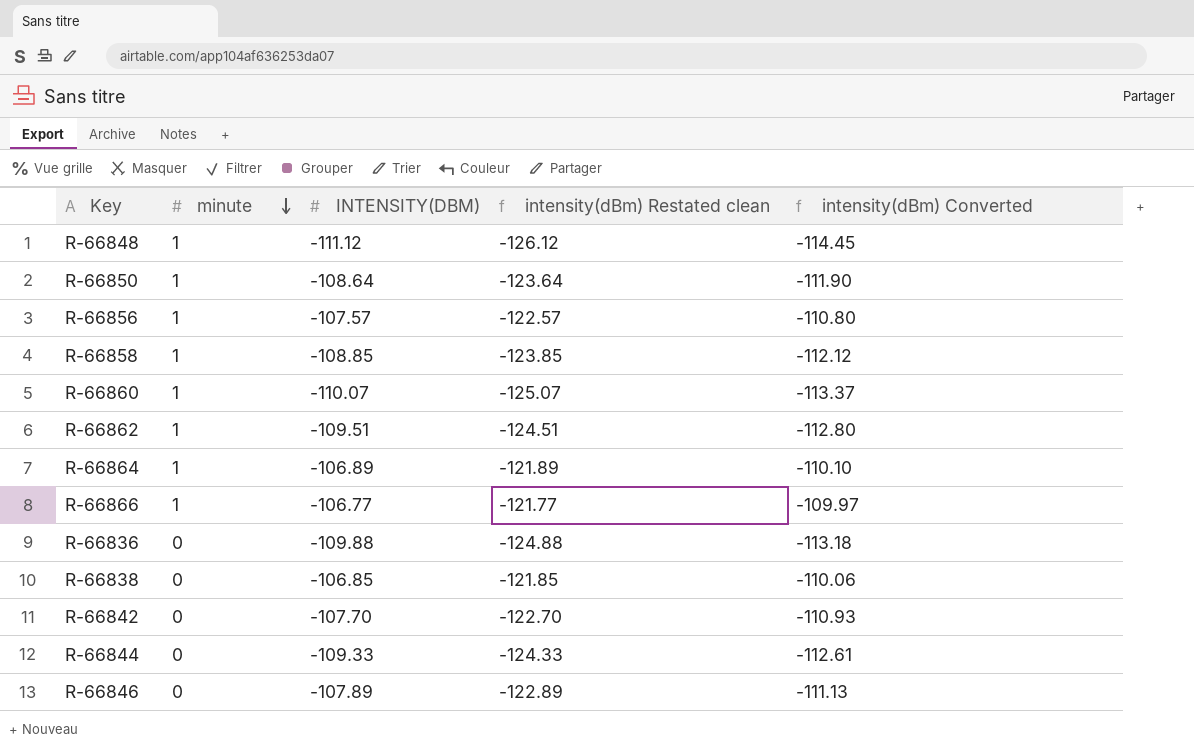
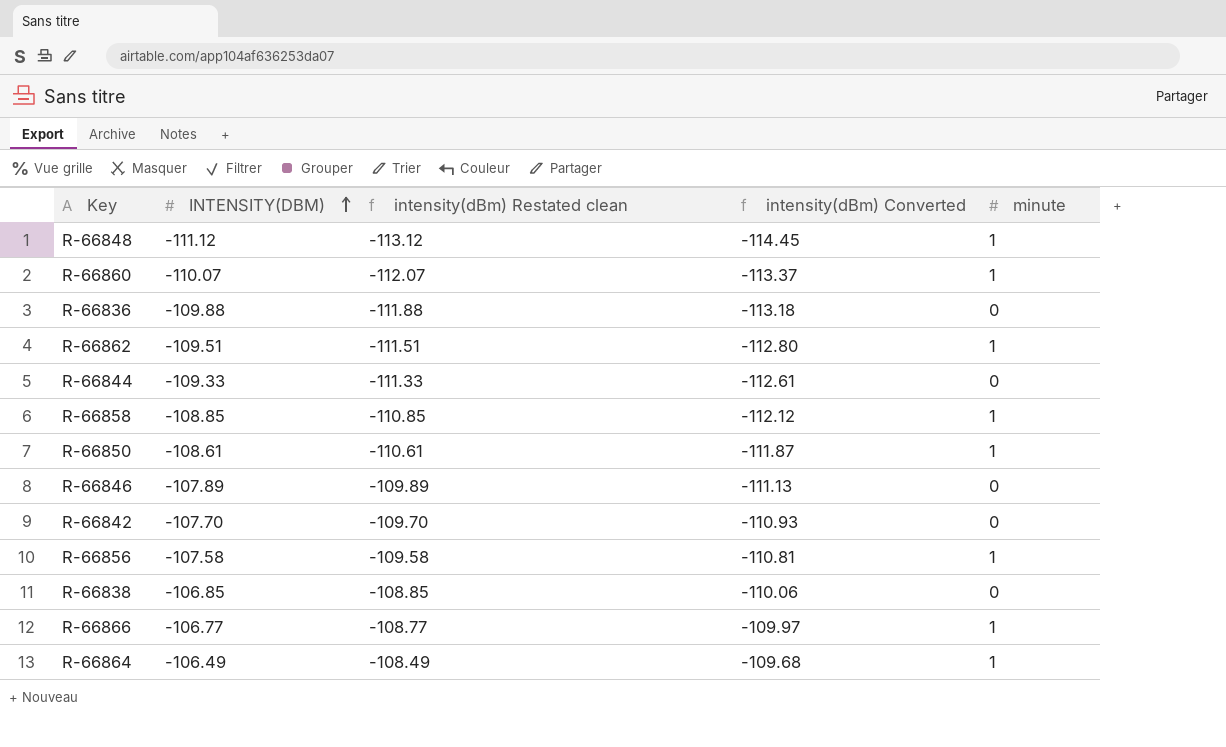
row order: minute descending -> INTENSITY(DBM) ascending
column intensity(dBm) Restated clean | formula: [INTENSITY(DBM)] - 15 -> [INTENSITY(DBM)] - 2
column minute | position: 2 -> 5
R-66850 | INTENSITY(DBM): -108.64 -> -108.61
R-66850 | intensity(dBm) Converted: -111.90 -> -111.87
R-66856 | INTENSITY(DBM): -107.57 -> -107.58
R-66856 | intensity(dBm) Converted: -110.80 -> -110.81
R-66864 | INTENSITY(DBM): -106.89 -> -106.49
R-66864 | intensity(dBm) Converted: -110.10 -> -109.68

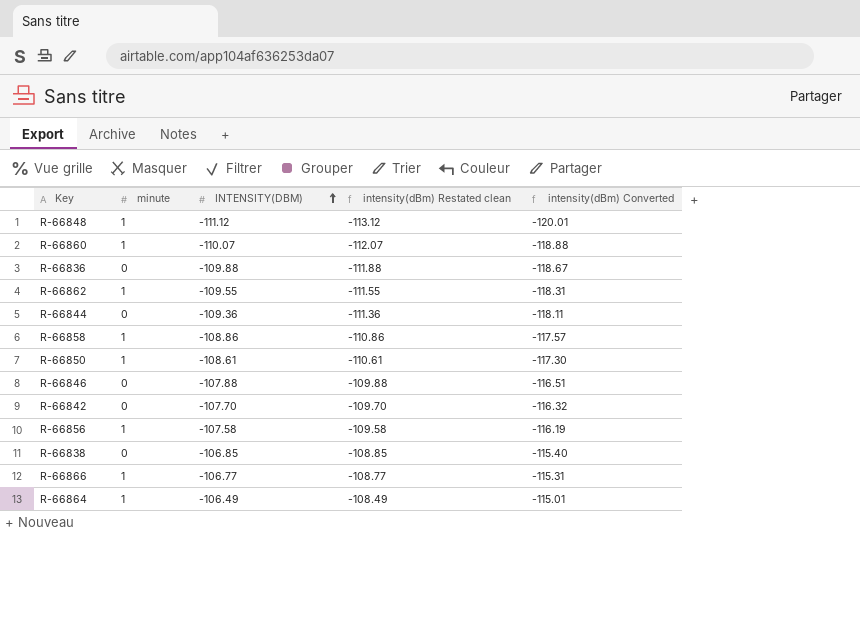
column minute | position: 5 -> 2
column intensity(dBm) Converted | formula: [INTENSITY(DBM)] * 1.03 -> [INTENSITY(DBM)] * 1.08
R-66862 | INTENSITY(DBM): -109.51 -> -109.55
R-66862 | intensity(dBm) Restated clean: -111.51 -> -111.55
R-66844 | INTENSITY(DBM): -109.33 -> -109.36
R-66844 | intensity(dBm) Restated clean: -111.33 -> -111.36
R-66858 | INTENSITY(DBM): -108.85 -> -108.86
R-66858 | intensity(dBm) Restated clean: -110.85 -> -110.86
R-66846 | INTENSITY(DBM): -107.89 -> -107.88
R-66846 | intensity(dBm) Restated clean: -109.89 -> -109.88

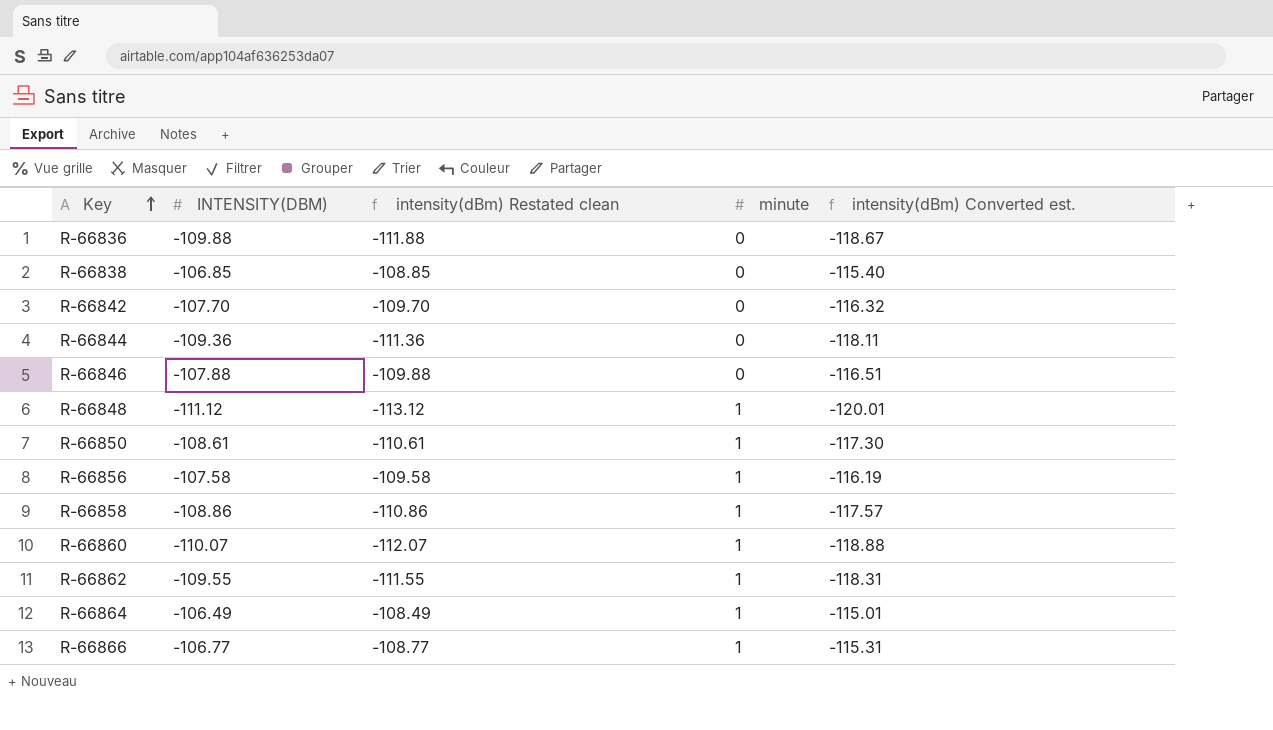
row order: INTENSITY(DBM) ascending -> Key ascending
column minute | position: 2 -> 4
column name: intensity(dBm) Converted -> intensity(dBm) Converted est.

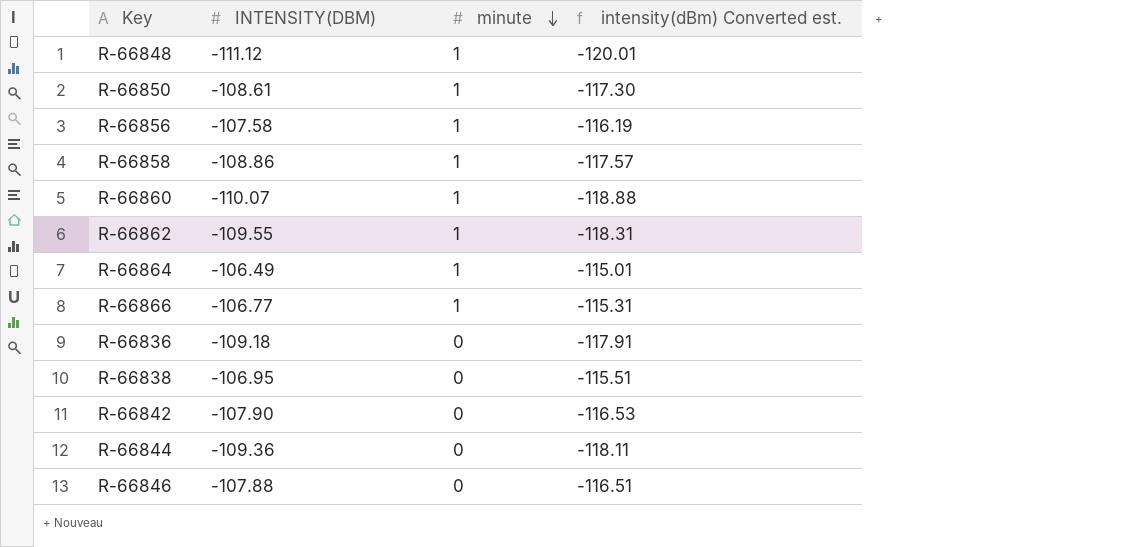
row order: Key ascending -> minute descending
column intensity(dBm) Restated clean | formula: [INTENSITY(DBM)] - 2 -> none
R-66836 | INTENSITY(DBM): -109.88 -> -109.18
R-66836 | intensity(dBm) Converted est.: -118.67 -> -117.91
R-66838 | INTENSITY(DBM): -106.85 -> -106.95
R-66838 | intensity(dBm) Converted est.: -115.40 -> -115.51
R-66842 | INTENSITY(DBM): -107.70 -> -107.90
R-66842 | intensity(dBm) Converted est.: -116.32 -> -116.53

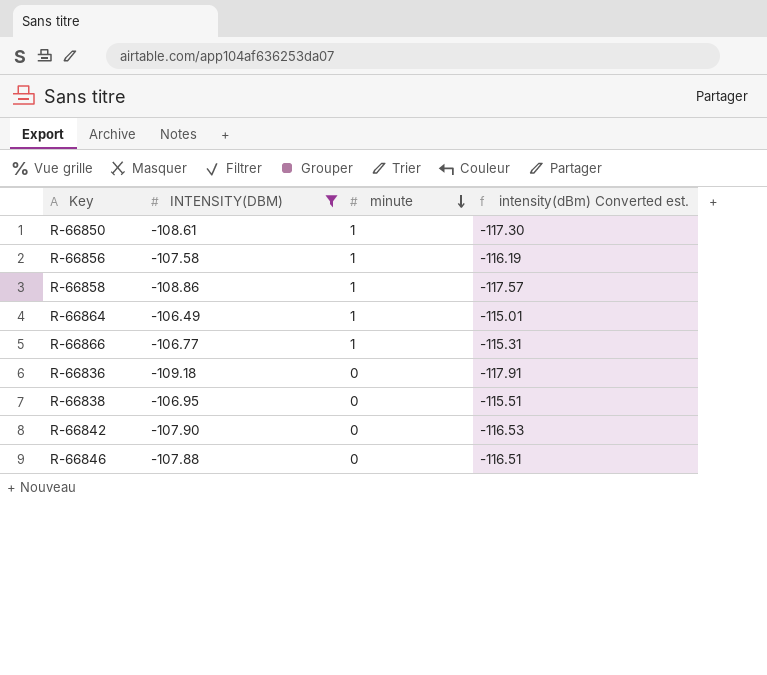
filter: none -> INTENSITY(DBM) >= -109.18

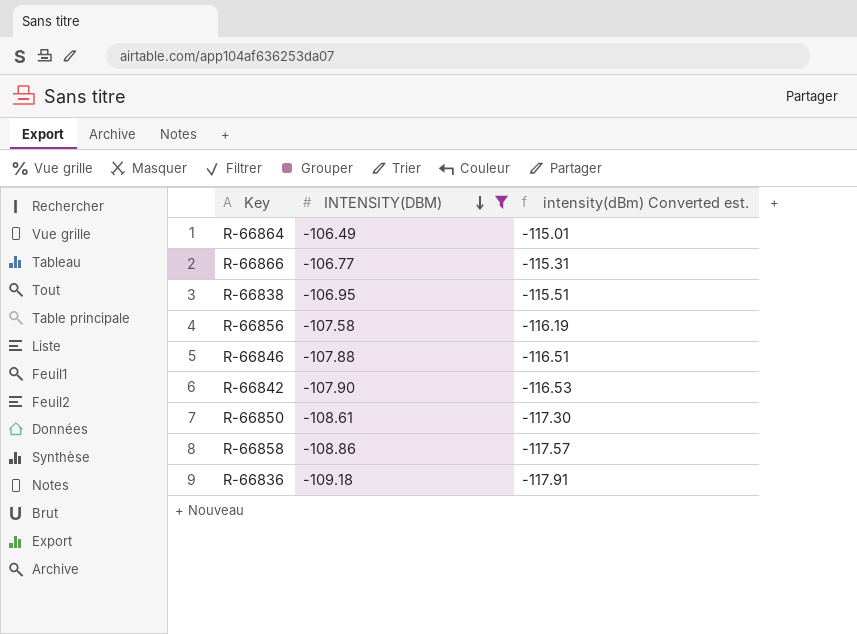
row order: minute descending -> INTENSITY(DBM) descending
column minute | position: 3 -> none

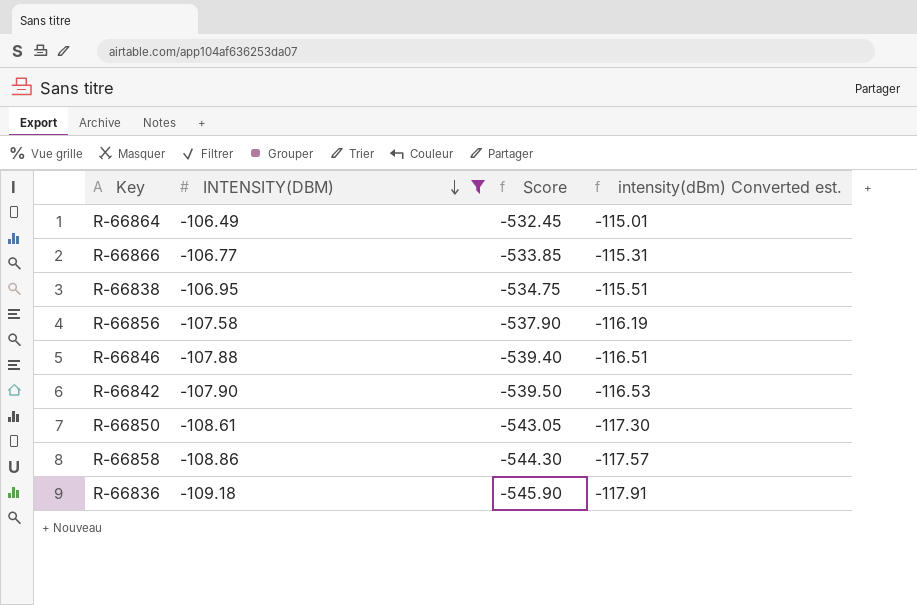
column Score | formula: none -> [INTENSITY(DBM)] * 5

